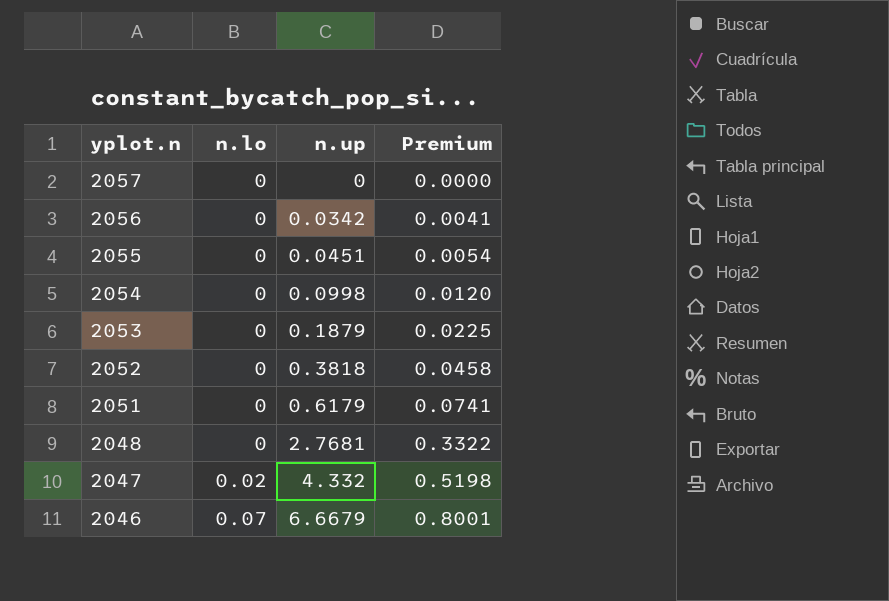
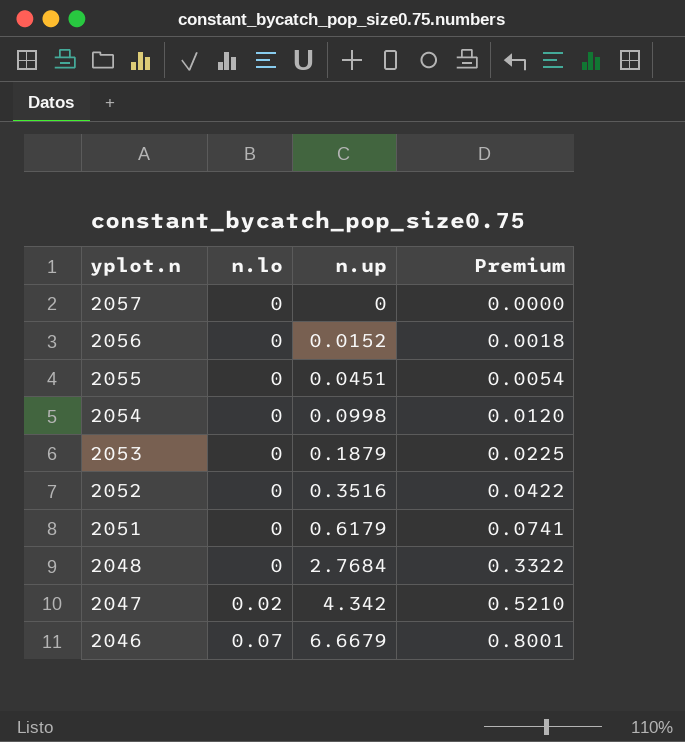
2056 | n.up: 0.0342 -> 0.0152
2056 | Premium: 0.0041 -> 0.0018
2052 | n.up: 0.3818 -> 0.3516
2052 | Premium: 0.0458 -> 0.0422
2048 | n.up: 2.7681 -> 2.7684
2047 | n.up: 4.332 -> 4.342
2047 | Premium: 0.5198 -> 0.5210

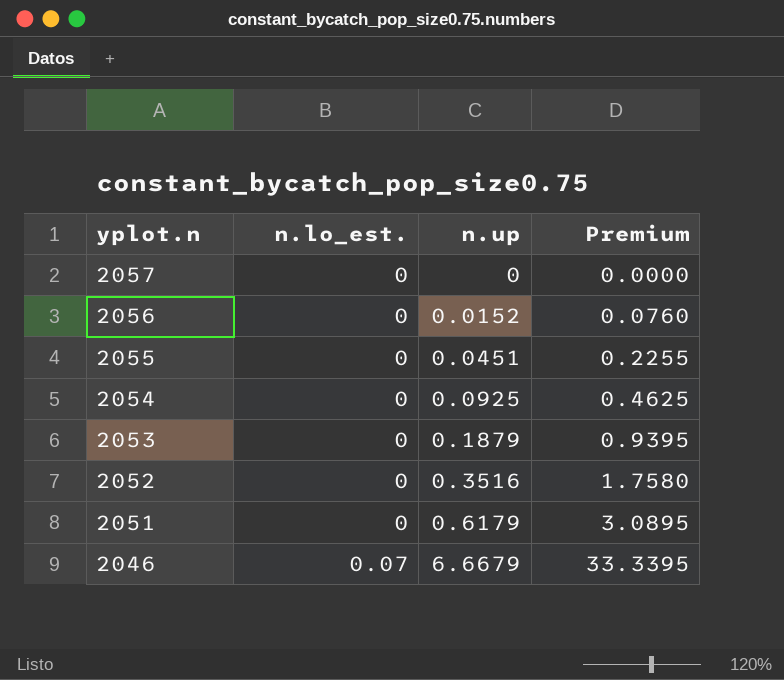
column name: n.lo -> n.lo_est.
column Premium | formula: [n.up] * 0.12 -> [n.up] * 5
row 2048: 0 | 2.7684 | 0.3322 -> none
row 2047: 0.02 | 4.342 | 0.5210 -> none
2054 | n.up: 0.0998 -> 0.0925

